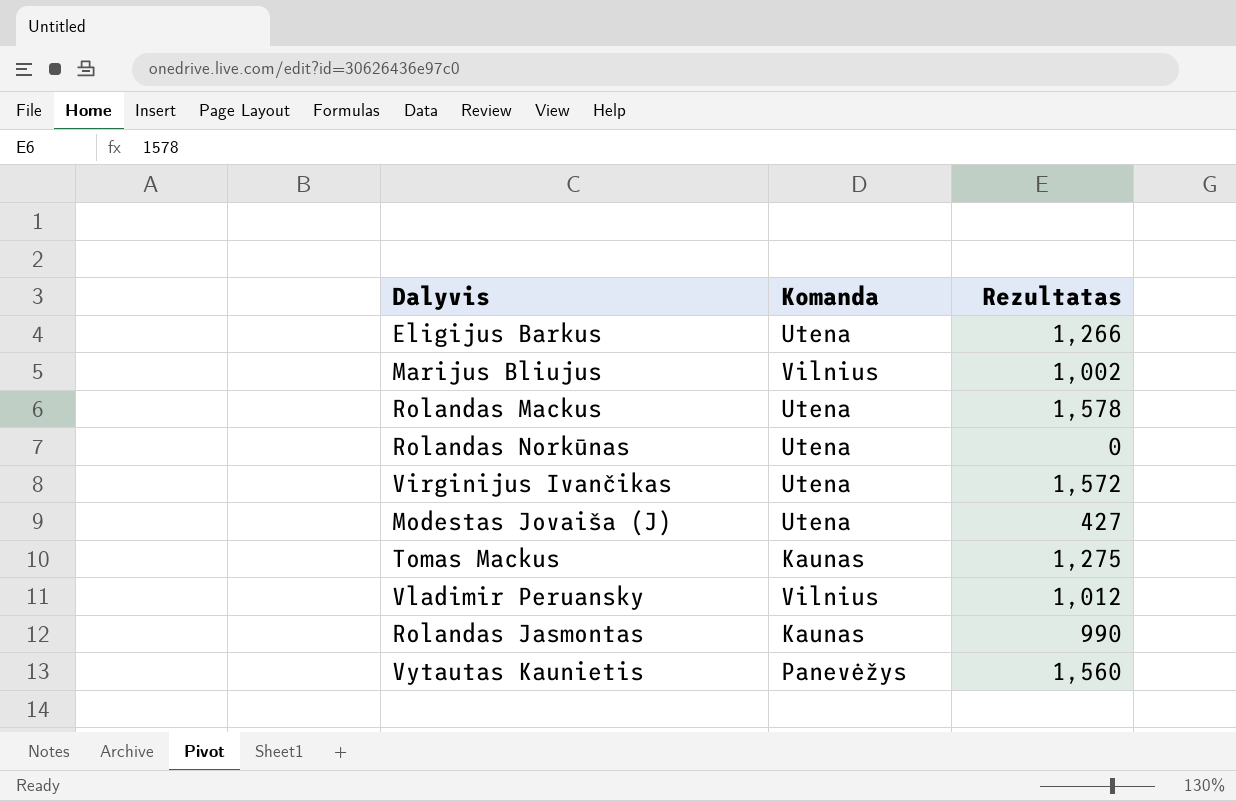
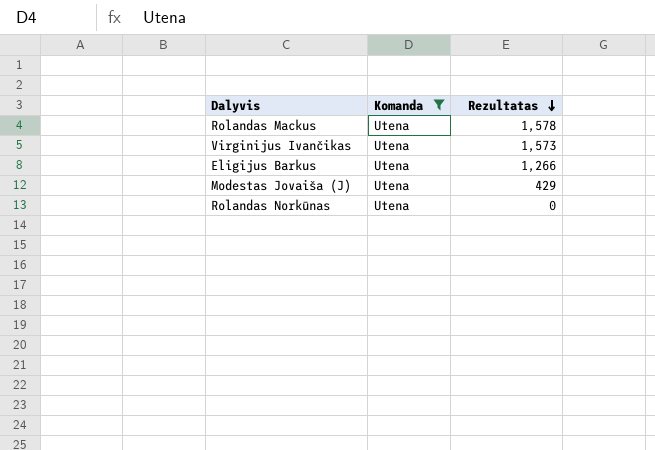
filter: none -> Komanda = Utena
row order: none -> Rezultatas descending
Virginijus Ivančikas | Rezultatas: 1,572 -> 1,573
Modestas Jovaiša (J) | Rezultatas: 427 -> 429

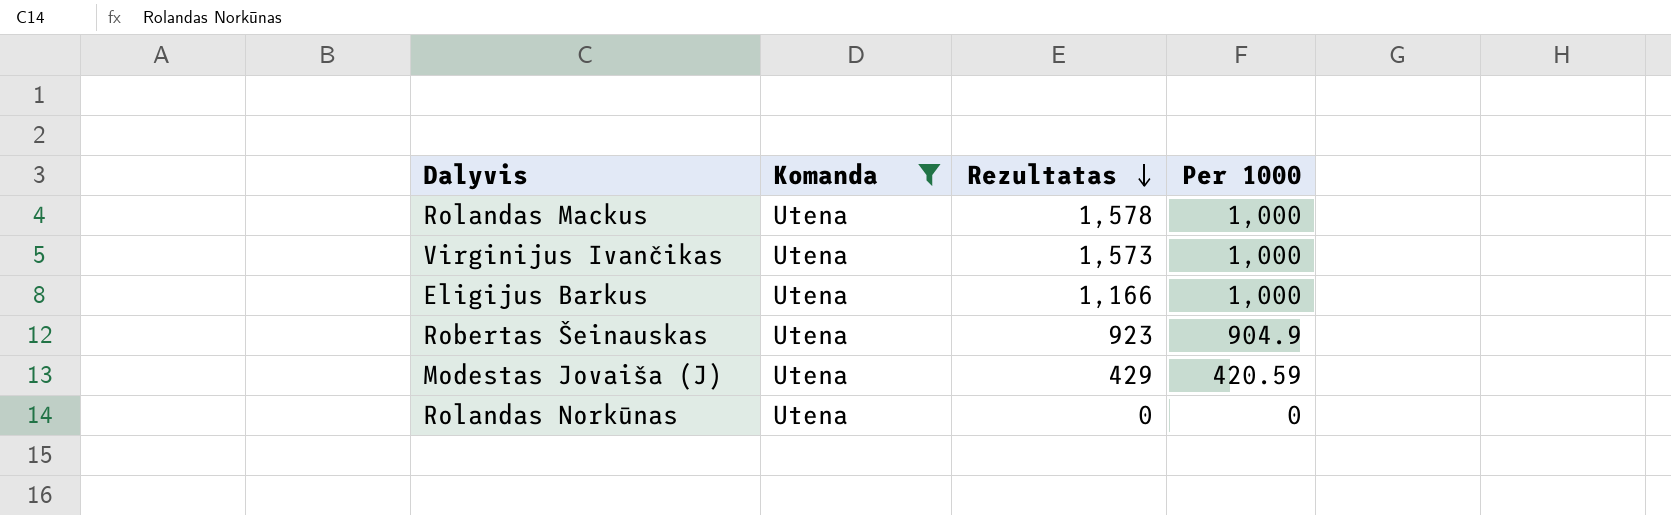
column Per 1000 | position: none -> 4
Eligijus Barkus | Rezultatas: 1,266 -> 1,166
row Robertas Šeinauskas: none -> Utena | 923 | 904.9

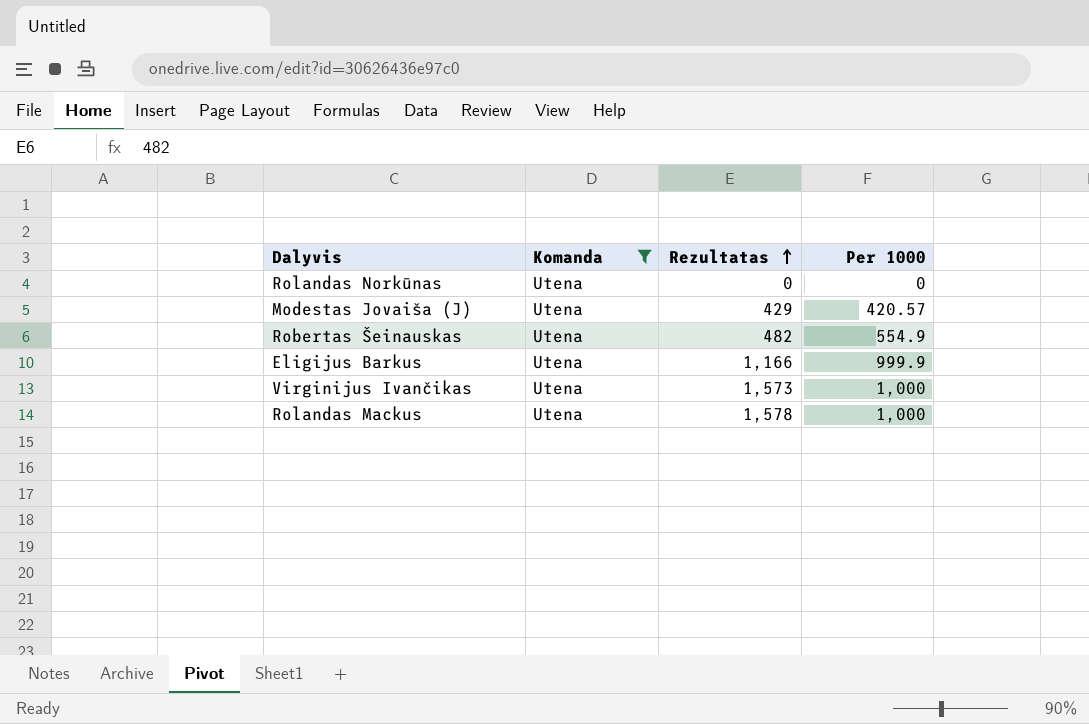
row order: Rezultatas descending -> Rezultatas ascending
Modestas Jovaiša (J) | Per 1000: 420.59 -> 420.57
Robertas Šeinauskas | Rezultatas: 923 -> 482
Robertas Šeinauskas | Per 1000: 904.9 -> 554.9
Eligijus Barkus | Per 1000: 1,000 -> 999.9

